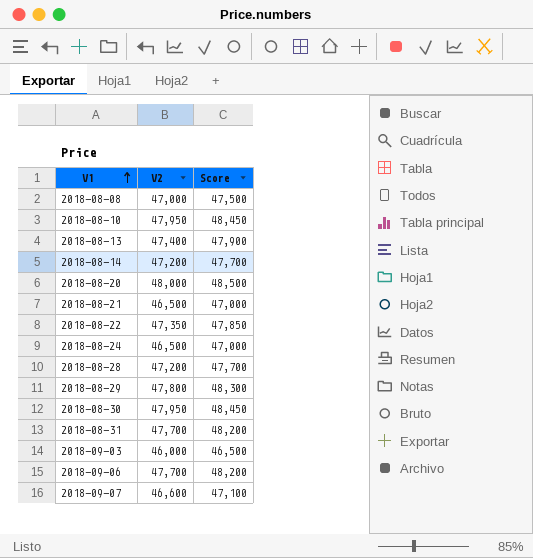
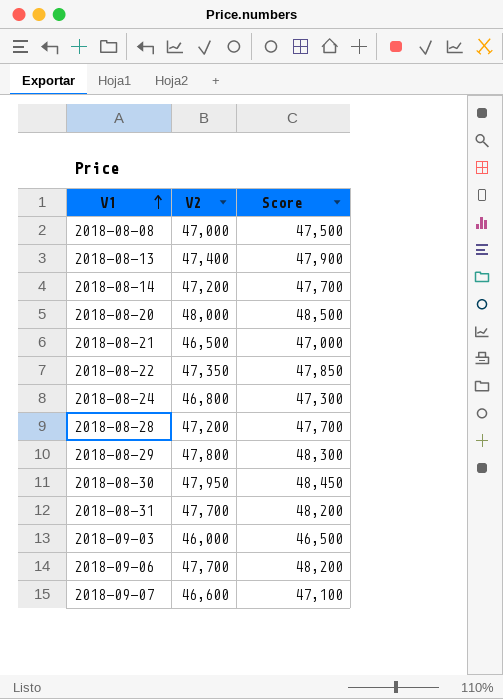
row 2018-08-10: 47,950 | 48,450 -> none
2018-08-24 | V2: 46,500 -> 46,800
2018-08-24 | Score: 47,000 -> 47,300

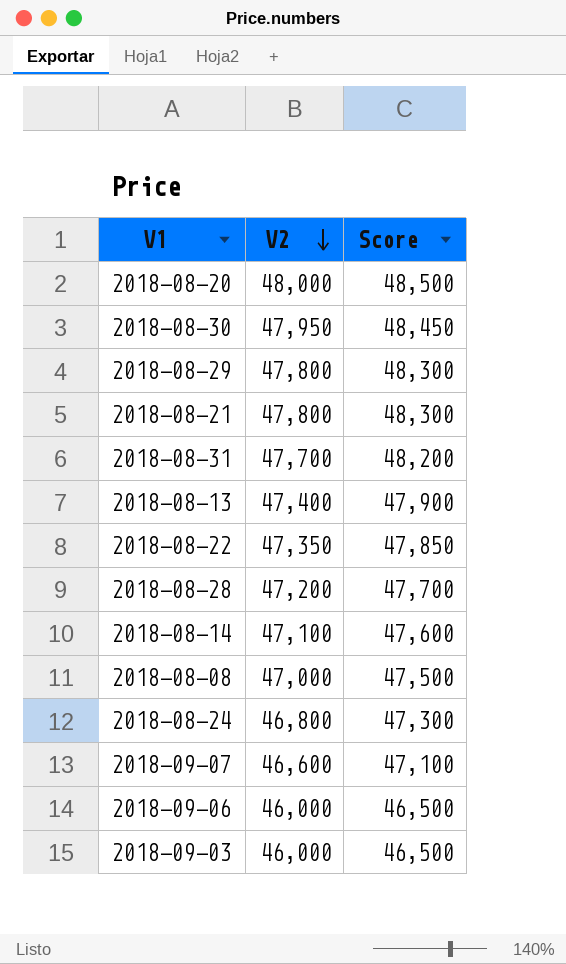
row order: V1 ascending -> V2 descending
2018-08-21 | V2: 46,500 -> 47,800
2018-08-21 | Score: 47,000 -> 48,300
2018-08-14 | V2: 47,200 -> 47,100
2018-08-14 | Score: 47,700 -> 47,600
2018-09-06 | V2: 47,700 -> 46,000
2018-09-06 | Score: 48,200 -> 46,500

